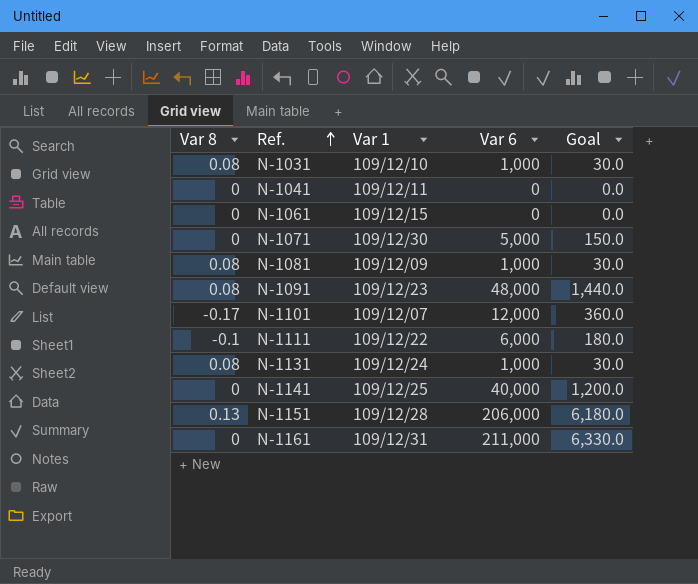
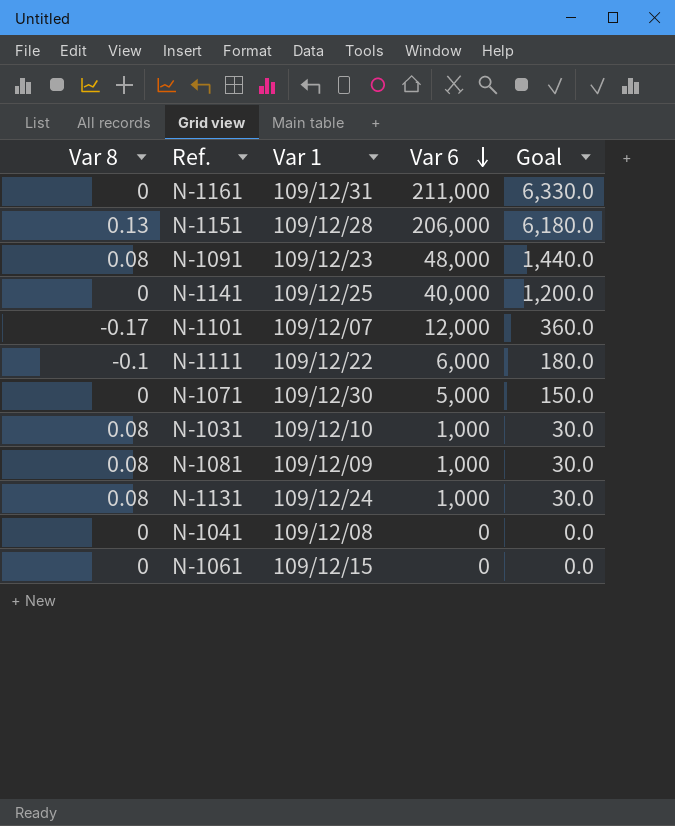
row order: Ref. ascending -> Var 6 descending
N-1041 | Var 1: 109/12/11 -> 109/12/08

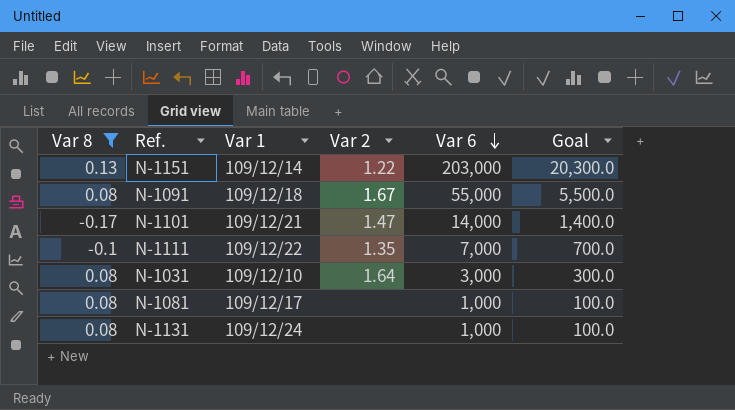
filter: none -> Var 8 != 0
column Var 2 | position: none -> 4
column Goal | formula: [Var 6] * 0.03 -> [Var 6] * 0.1
N-1151 | Var 1: 109/12/28 -> 109/12/14
N-1151 | Var 6: 206,000 -> 203,000
N-1091 | Var 1: 109/12/23 -> 109/12/18
N-1091 | Var 6: 48,000 -> 55,000
N-1101 | Var 1: 109/12/07 -> 109/12/21
N-1101 | Var 6: 12,000 -> 14,000
N-1111 | Var 6: 6,000 -> 7,000
N-1031 | Var 6: 1,000 -> 3,000
N-1081 | Var 1: 109/12/09 -> 109/12/17

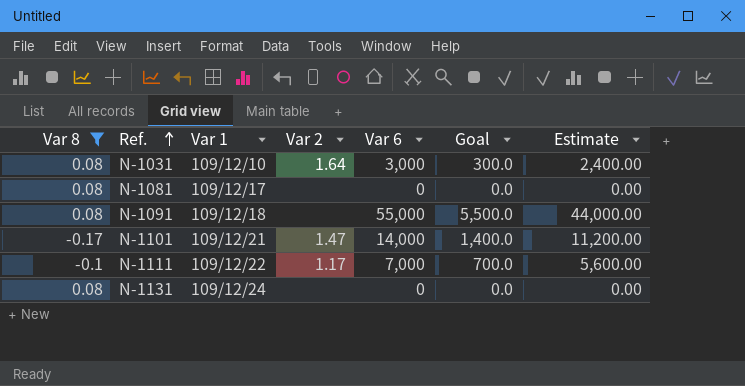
row order: Var 6 descending -> Ref. ascending
column Estimate | formula: none -> [Var 6] * 0.8
row N-1151: 0.13 | 109/12/14 | 1.22 | 203,000 | 20,300.0 -> none
N-1081 | Var 6: 1,000 -> 0
N-1081 | Goal: 100.0 -> 0.0
N-1091 | Var 2: 1.67 -> none
N-1111 | Var 2: 1.35 -> 1.17
N-1131 | Var 6: 1,000 -> 0
N-1131 | Goal: 100.0 -> 0.0

